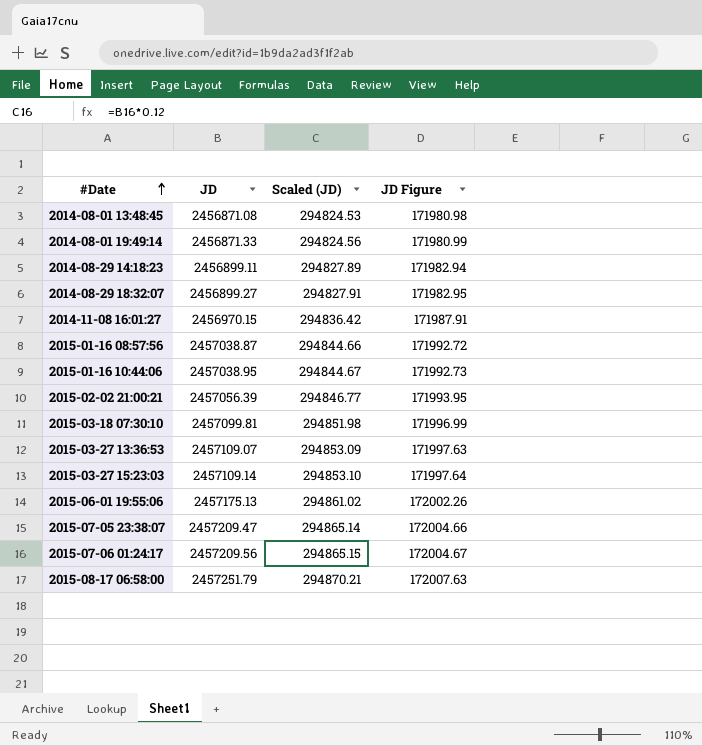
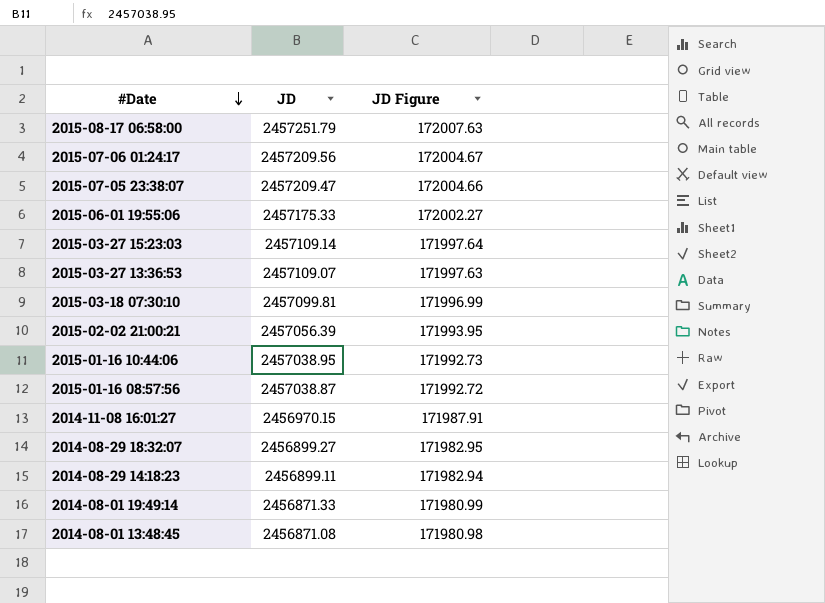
row order: #Date ascending -> #Date descending
column Scaled (JD) | formula: [JD] * 0.12 -> none
2015-06-01 19:55:06 | JD: 2457175.13 -> 2457175.33
2015-06-01 19:55:06 | JD Figure: 172002.26 -> 172002.27

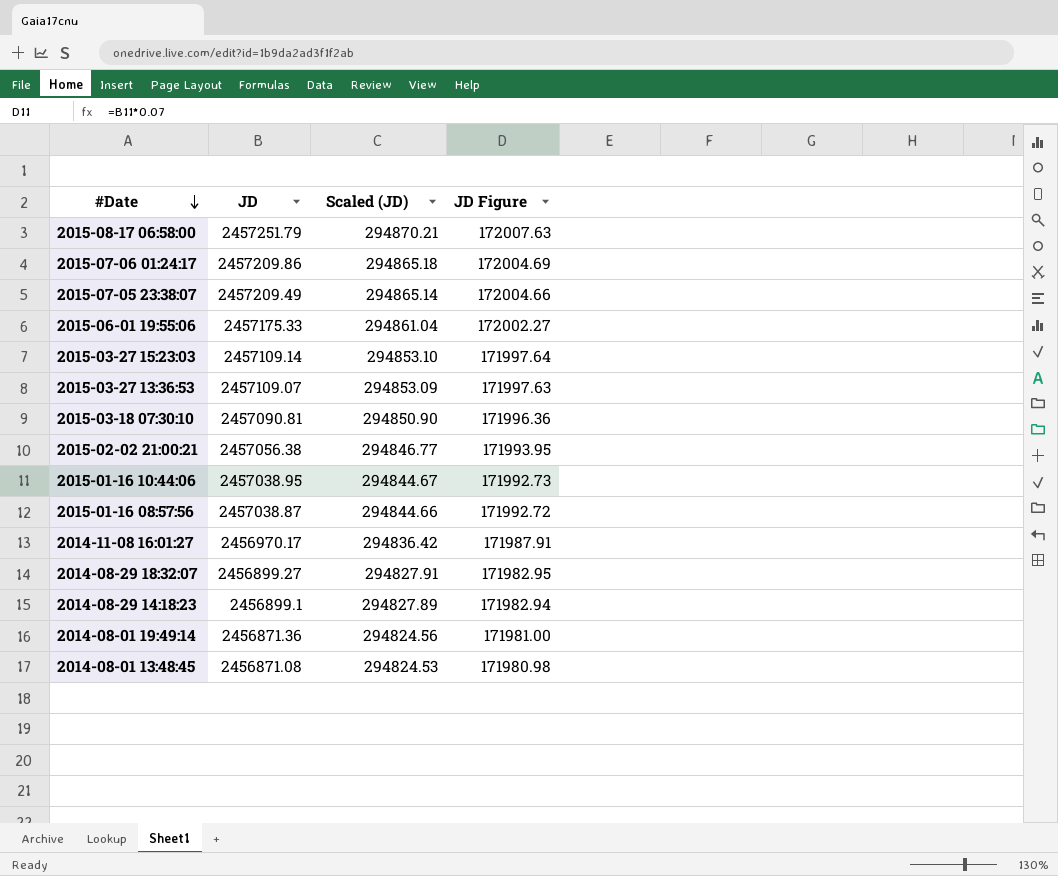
column Scaled (JD) | formula: none -> [JD] * 0.12
2015-07-06 01:24:17 | JD: 2457209.56 -> 2457209.86
2015-07-06 01:24:17 | JD Figure: 172004.67 -> 172004.69
2015-07-05 23:38:07 | JD: 2457209.47 -> 2457209.49
2015-03-18 07:30:10 | JD: 2457099.81 -> 2457090.81
2015-03-18 07:30:10 | JD Figure: 171996.99 -> 171996.36
2015-02-02 21:00:21 | JD: 2457056.39 -> 2457056.38
2014-11-08 16:01:27 | JD: 2456970.15 -> 2456970.17
2014-08-29 14:18:23 | JD: 2456899.11 -> 2456899.1
2014-08-01 19:49:14 | JD: 2456871.33 -> 2456871.36
2014-08-01 19:49:14 | JD Figure: 171980.99 -> 171981.00

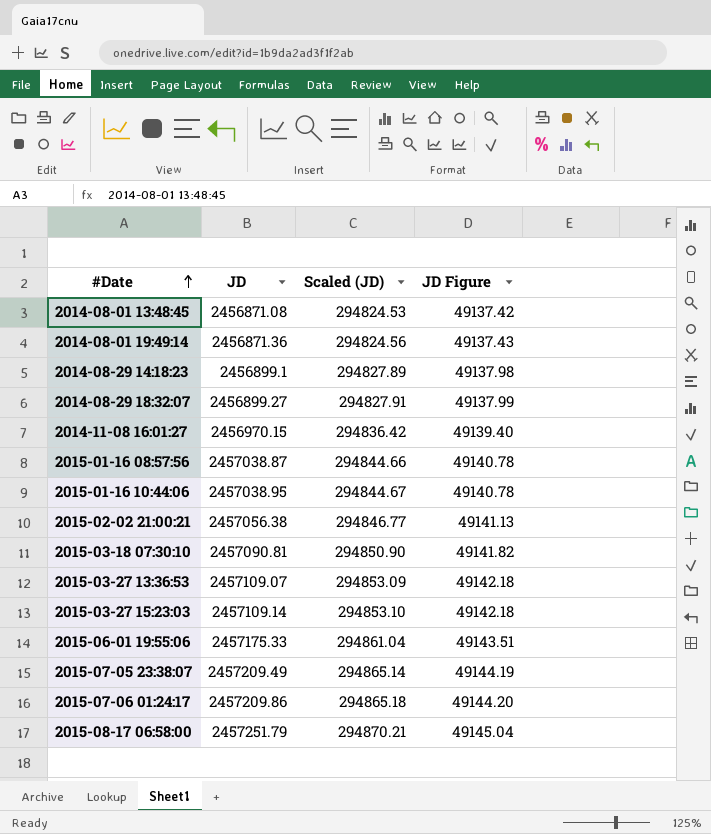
row order: #Date descending -> #Date ascending
column JD Figure | formula: [JD] * 0.07 -> [JD] * 0.02
2014-11-08 16:01:27 | JD: 2456970.17 -> 2456970.15

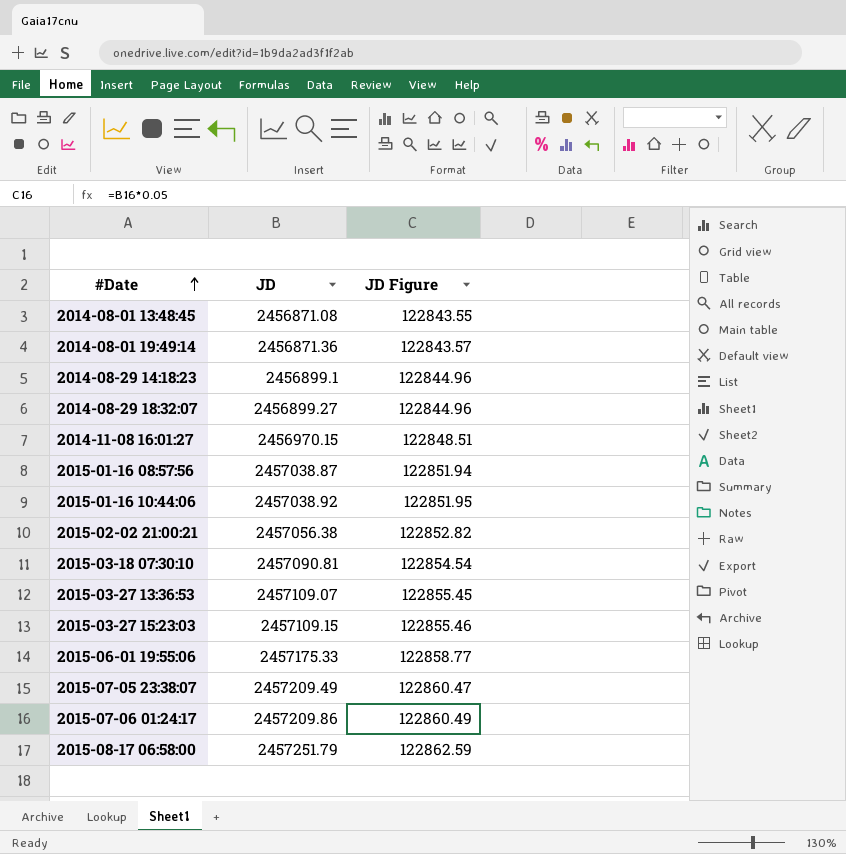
column Scaled (JD) | formula: [JD] * 0.12 -> none
column JD Figure | formula: [JD] * 0.02 -> [JD] * 0.05
2015-01-16 10:44:06 | JD: 2457038.95 -> 2457038.92
2015-03-27 15:23:03 | JD: 2457109.14 -> 2457109.15

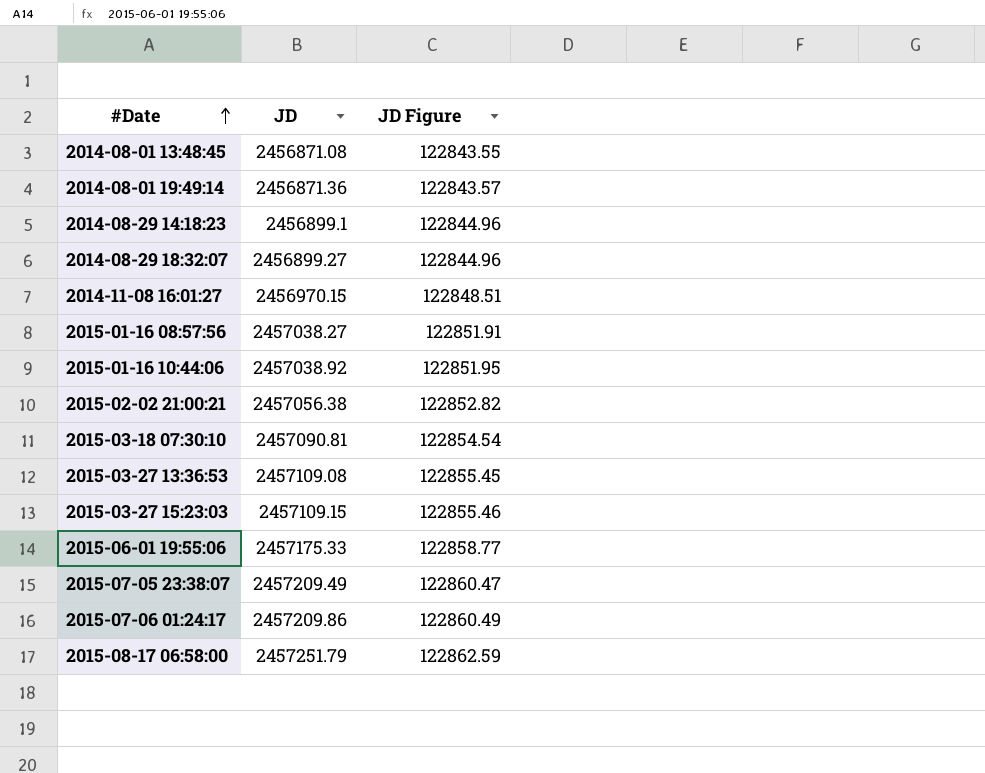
2015-01-16 08:57:56 | JD: 2457038.87 -> 2457038.27
2015-01-16 08:57:56 | JD Figure: 122851.94 -> 122851.91
2015-03-27 13:36:53 | JD: 2457109.07 -> 2457109.08

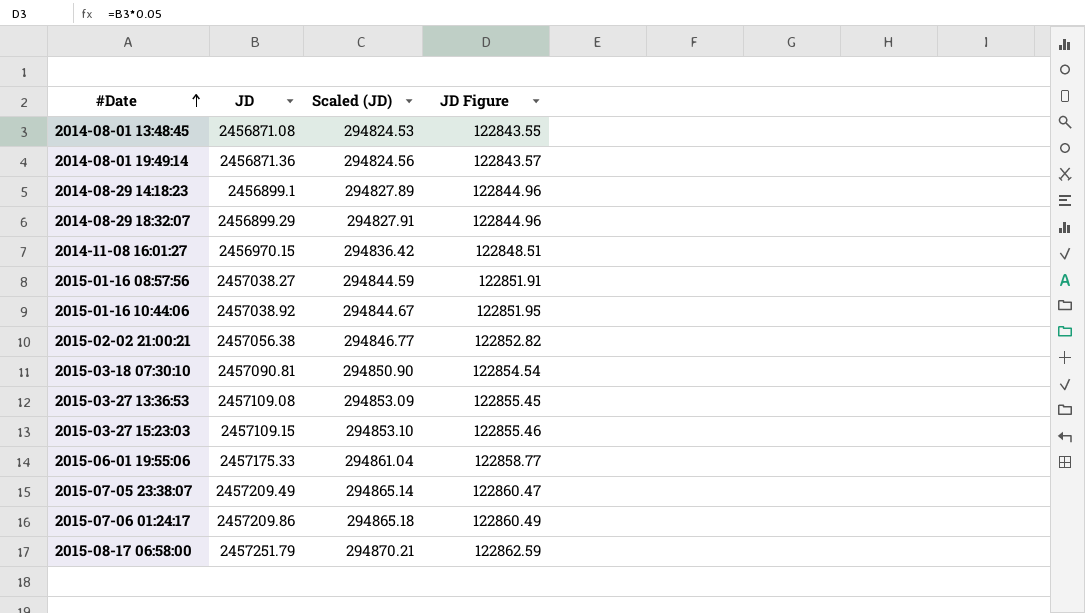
column Scaled (JD) | formula: none -> [JD] * 0.12
2014-08-29 18:32:07 | JD: 2456899.27 -> 2456899.29

